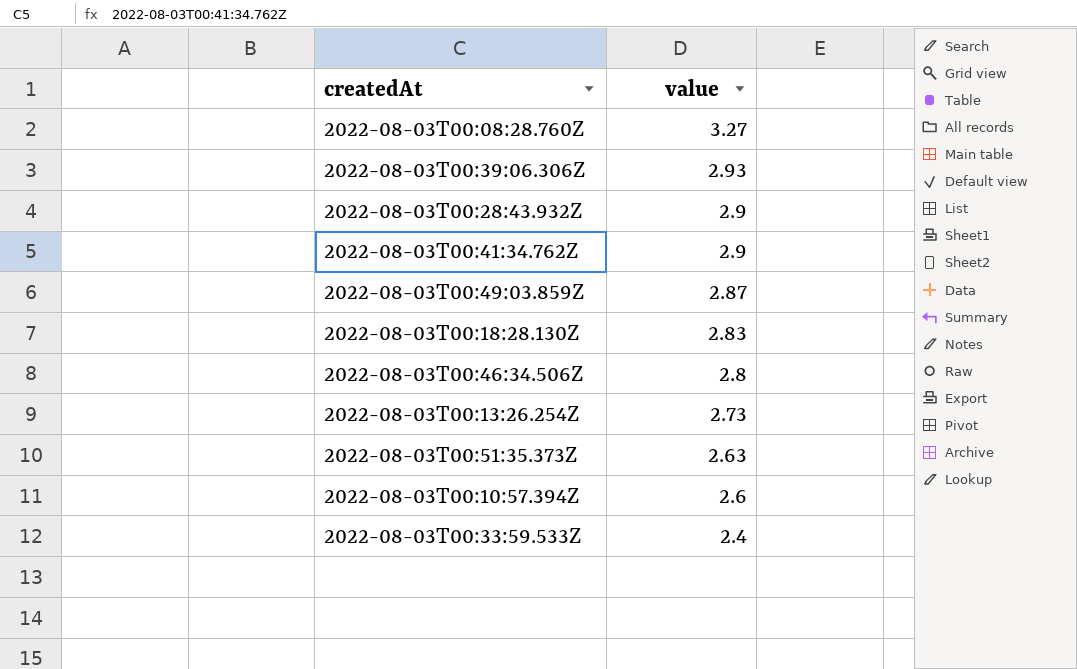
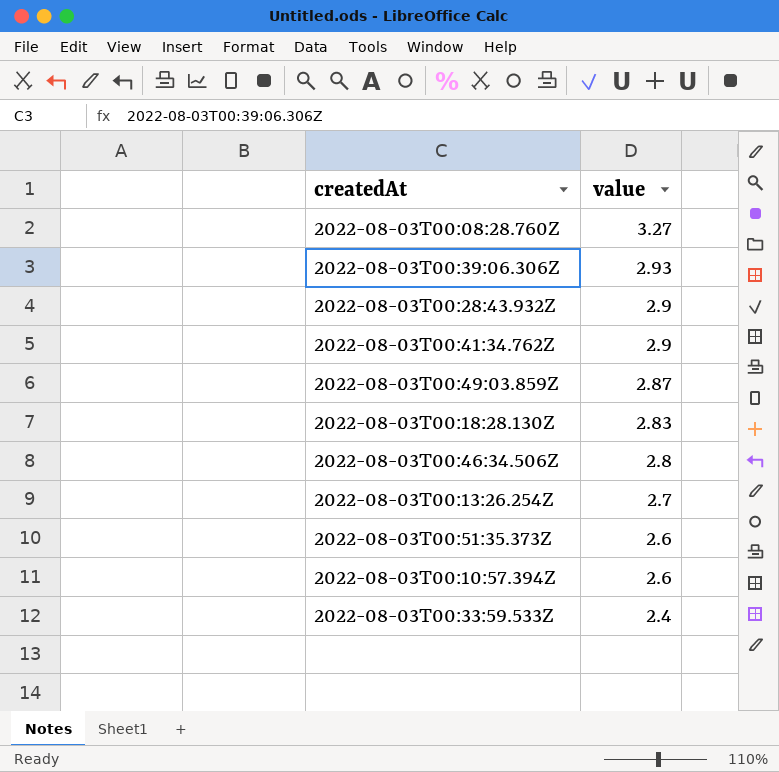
2022-08-03T00:13:26.254Z | value: 2.73 -> 2.7
2022-08-03T00:51:35.373Z | value: 2.63 -> 2.6

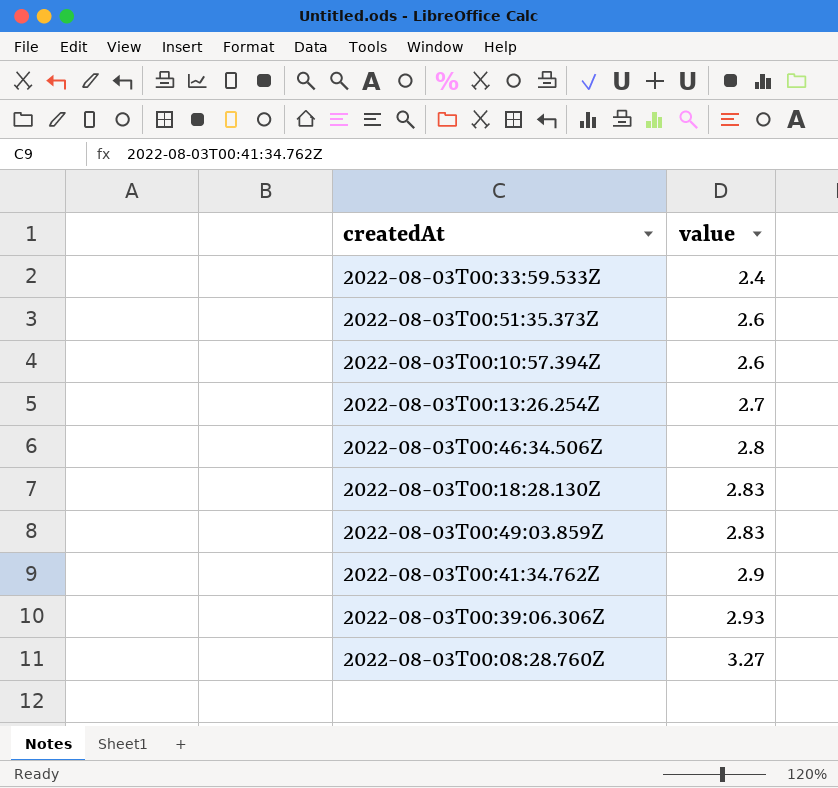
row order: value descending -> value ascending
row 2022-08-03T00:28:43.932Z: 2.9 -> none
2022-08-03T00:49:03.859Z | value: 2.87 -> 2.83

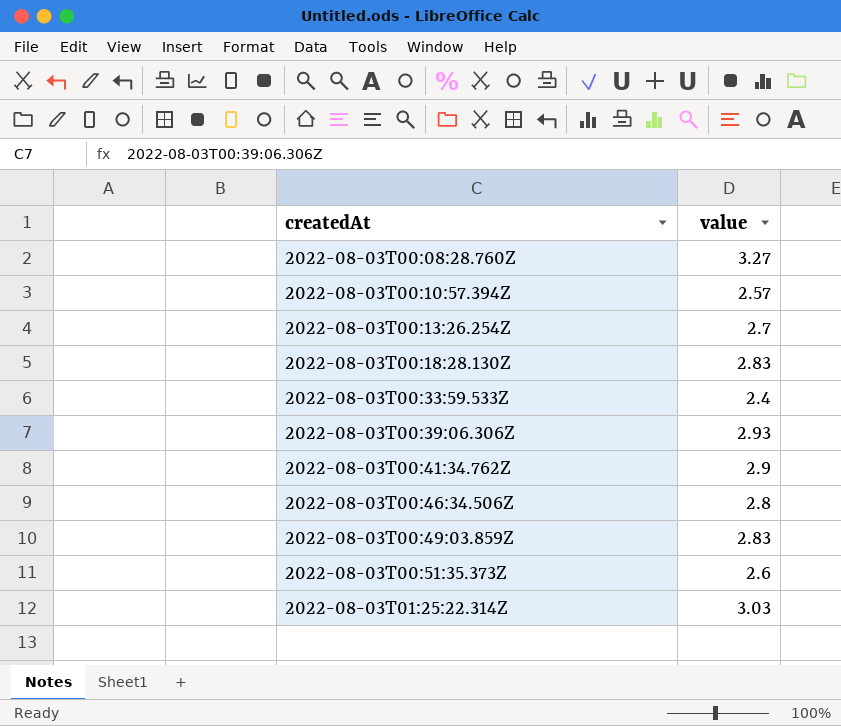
row order: value ascending -> createdAt ascending
2022-08-03T00:10:57.394Z | value: 2.6 -> 2.57
row 2022-08-03T01:25:22.314Z: none -> 3.03

